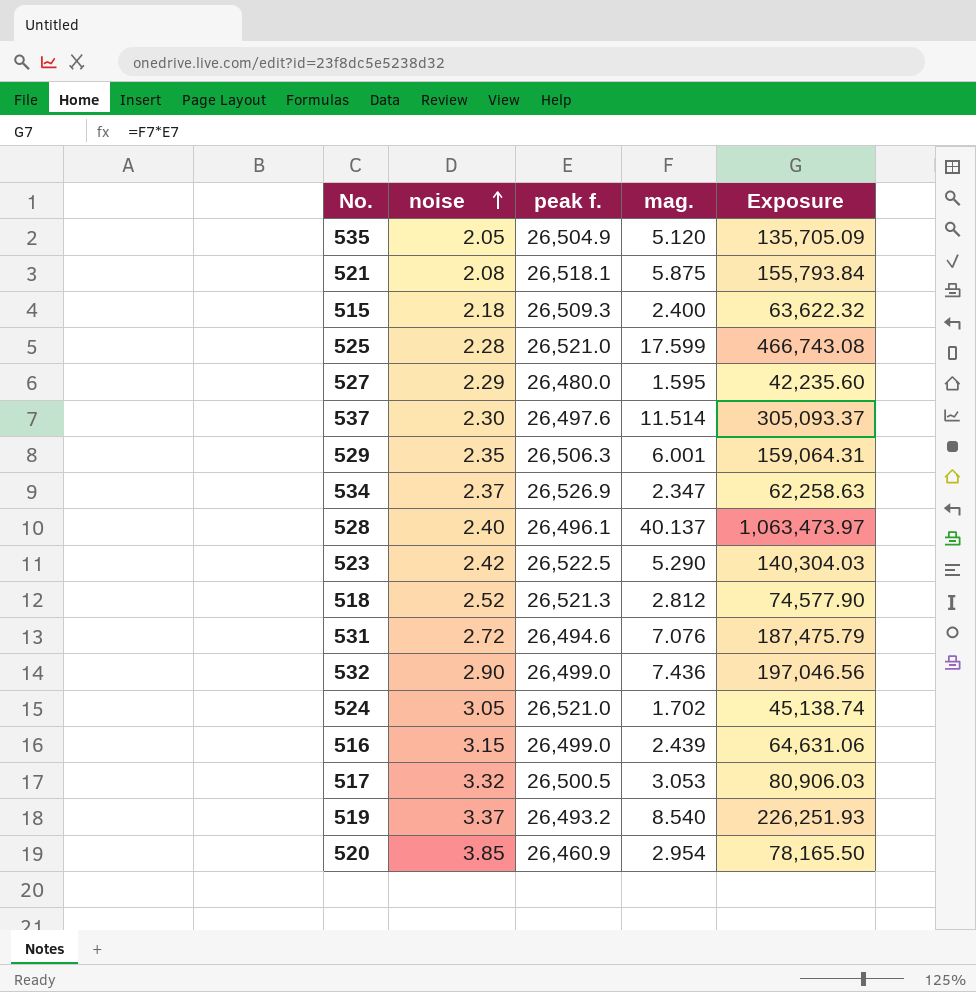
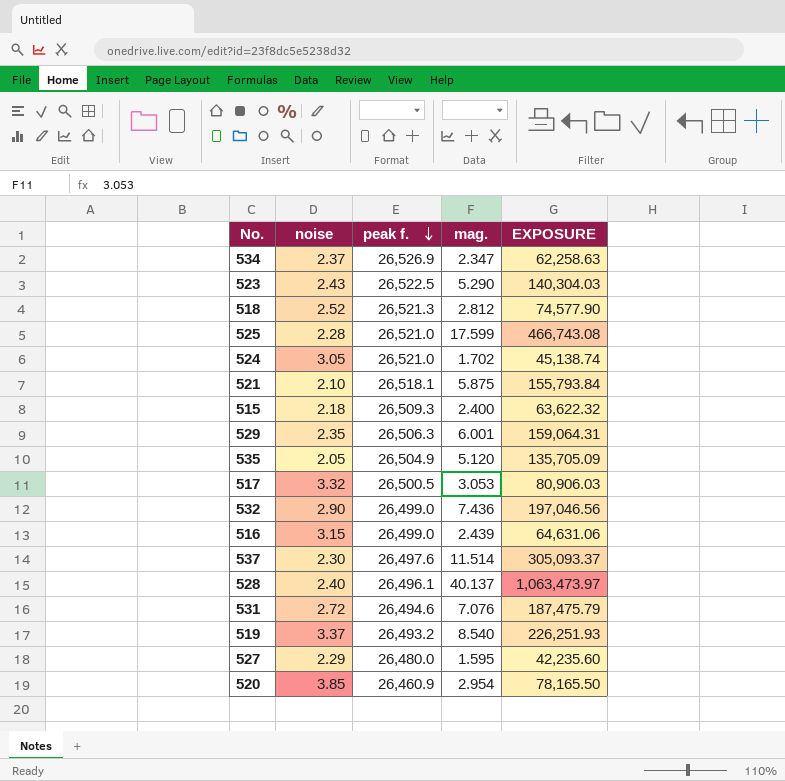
row order: noise ascending -> peak f. descending
column name: Exposure -> EXPOSURE
523 | noise: 2.42 -> 2.43
521 | noise: 2.08 -> 2.10

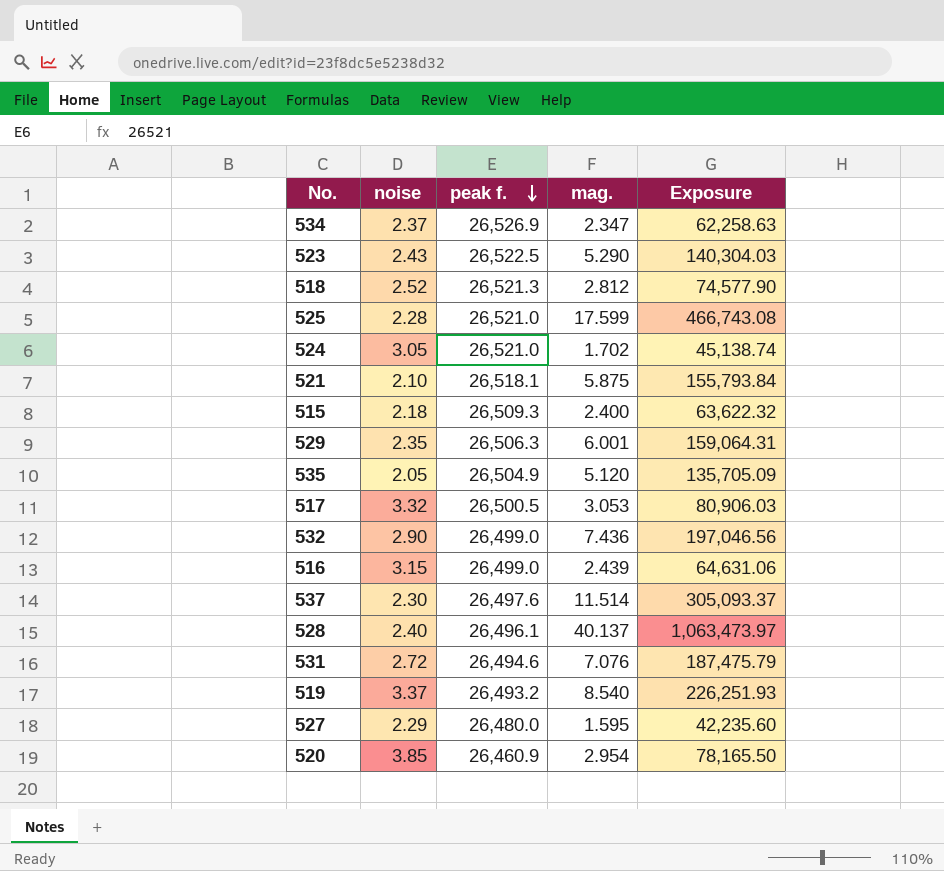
column name: EXPOSURE -> Exposure

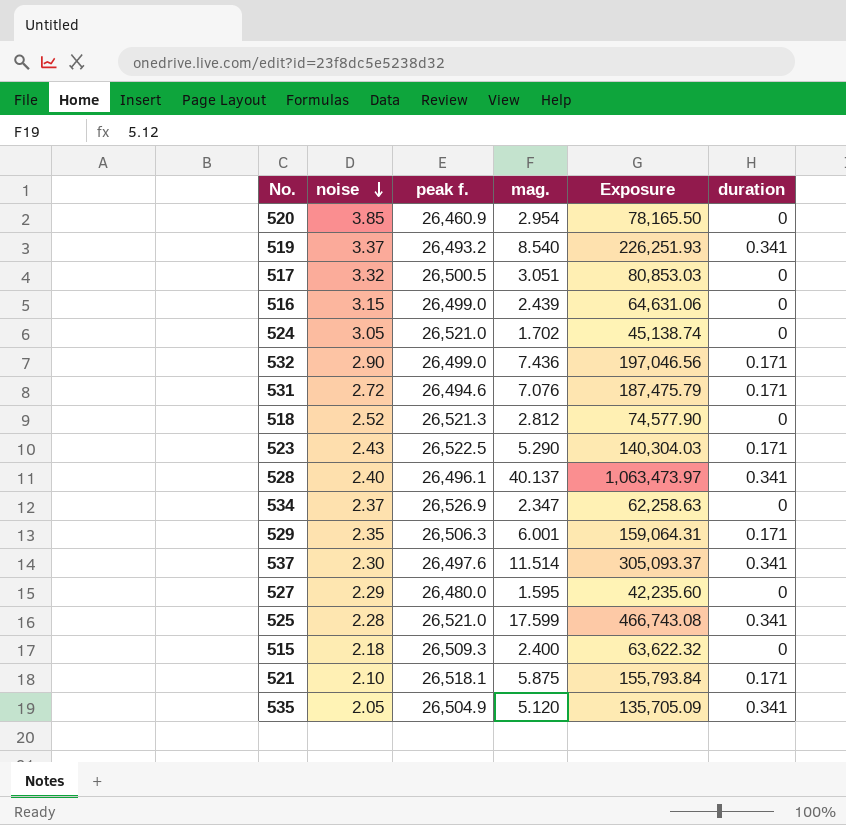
row order: peak f. descending -> noise descending
column duration | position: none -> 6
517 | mag.: 3.053 -> 3.051
517 | Exposure: 80,906.03 -> 80,853.03

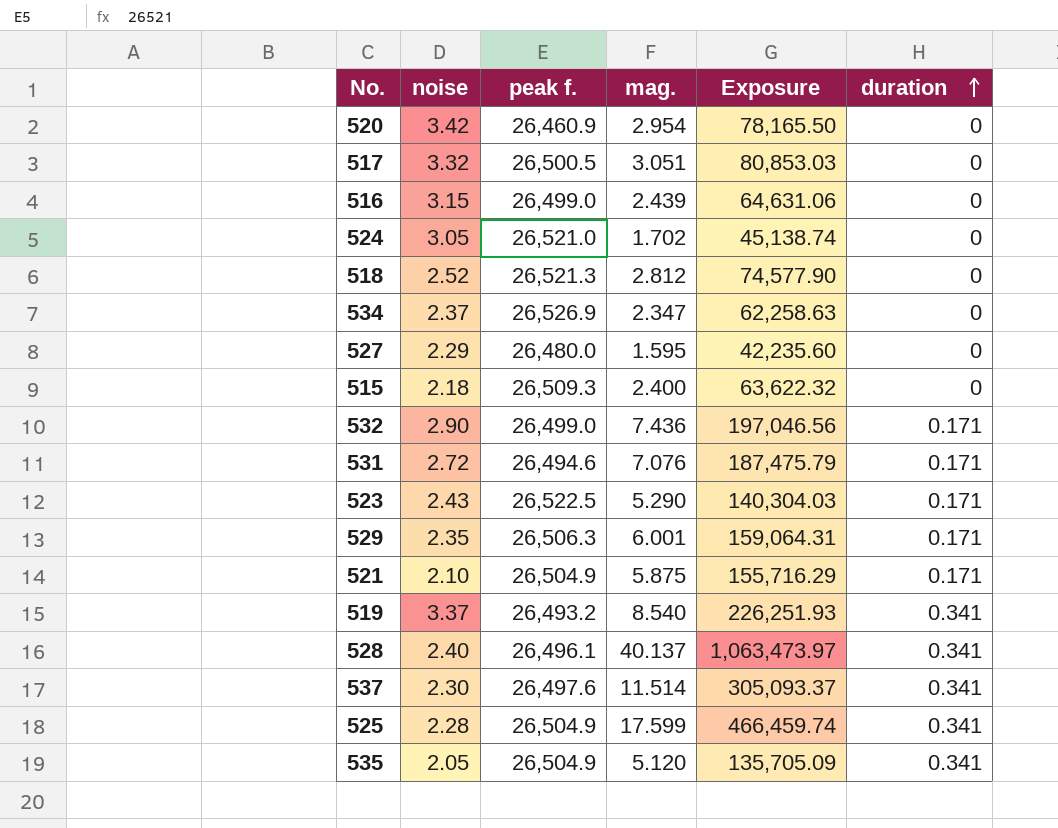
row order: noise descending -> duration ascending
520 | noise: 3.85 -> 3.42
521 | peak f.: 26,518.1 -> 26,504.9
521 | Exposure: 155,793.84 -> 155,716.29
525 | peak f.: 26,521.0 -> 26,504.9
525 | Exposure: 466,743.08 -> 466,459.74

